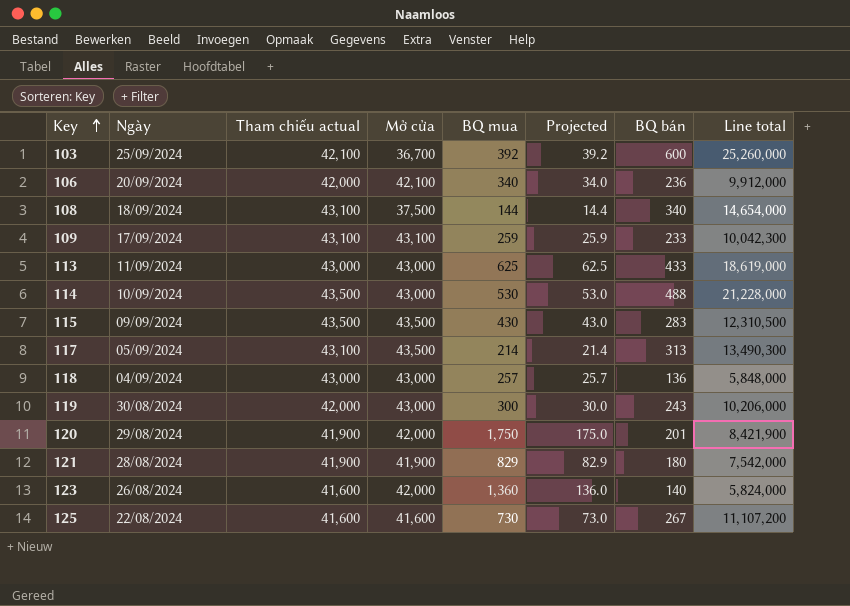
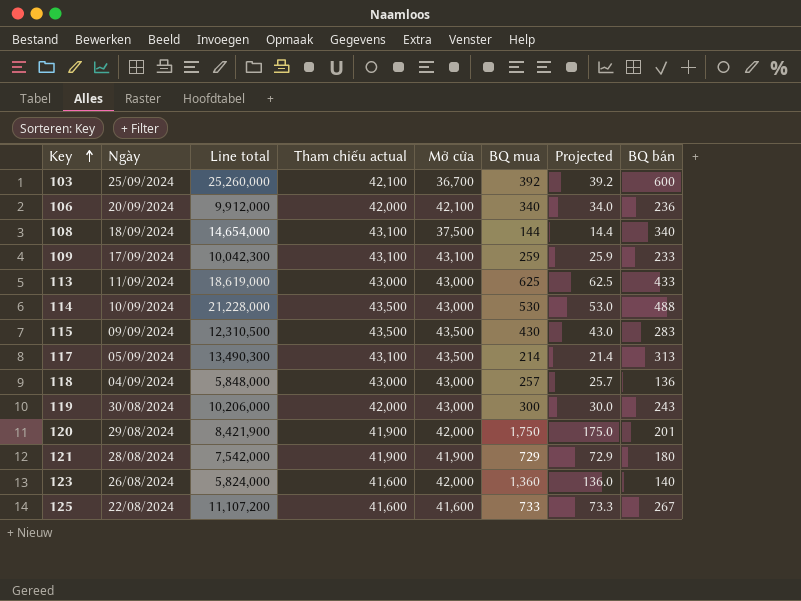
column Line total | position: 8 -> 3
121 | BQ mua: 829 -> 729
121 | Projected: 82.9 -> 72.9
125 | BQ mua: 730 -> 733
125 | Projected: 73.0 -> 73.3

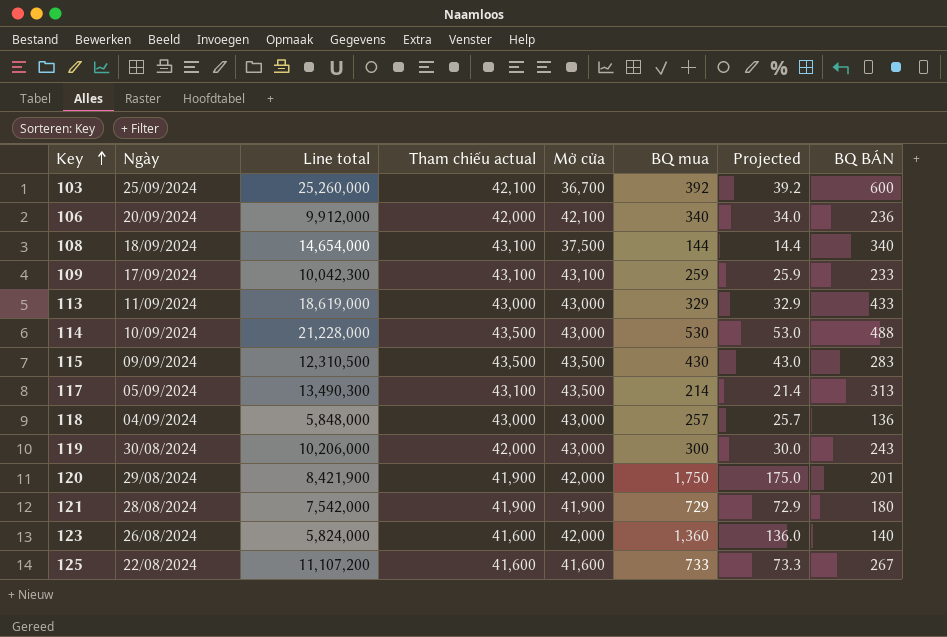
column name: BQ bán -> BQ BÁN
113 | BQ mua: 625 -> 329
113 | Projected: 62.5 -> 32.9

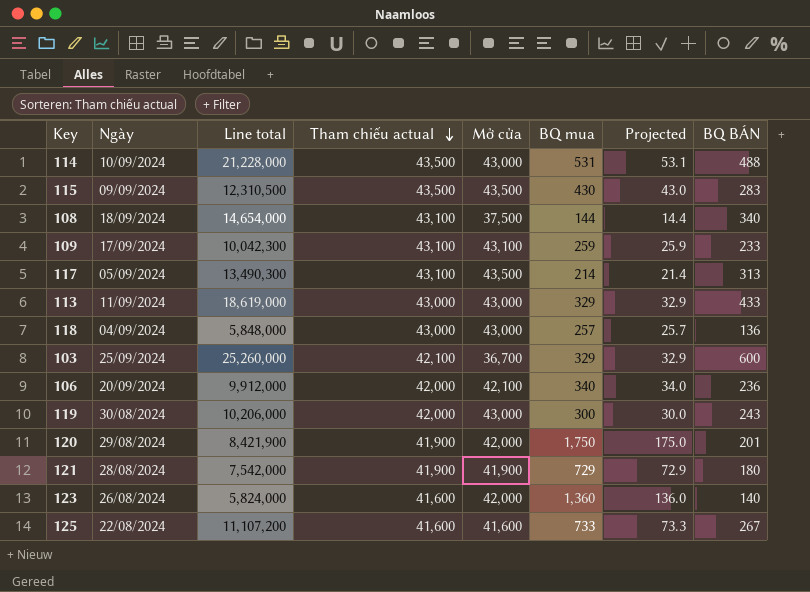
row order: Key ascending -> Tham chiếu actual descending
114 | BQ mua: 530 -> 531
114 | Projected: 53.0 -> 53.1
103 | BQ mua: 392 -> 329
103 | Projected: 39.2 -> 32.9

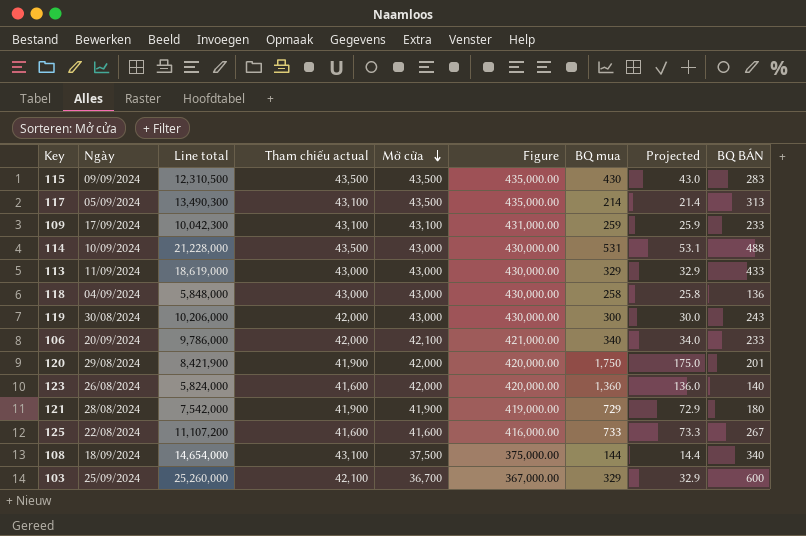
row order: Tham chiếu actual descending -> Mở cửa descending
column Figure | formula: none -> [Mở cửa] * 10
118 | BQ mua: 257 -> 258
118 | Projected: 25.7 -> 25.8
106 | Line total: 9,912,000 -> 9,786,000
106 | BQ BÁN: 236 -> 233

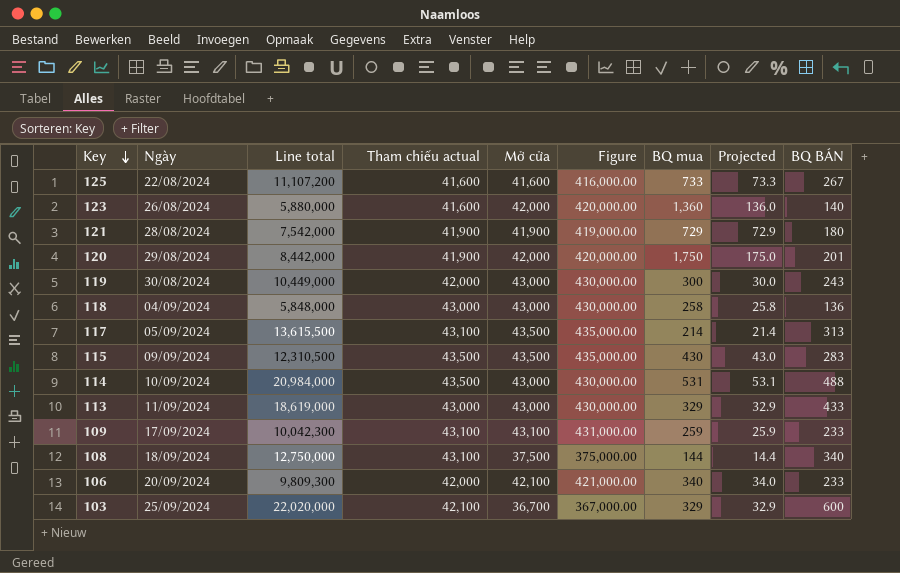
row order: Mở cửa descending -> Key descending
column Line total | formula: [Tham chiếu actual] * [BQ BÁN] -> [Mở cửa] * [BQ BÁN]

